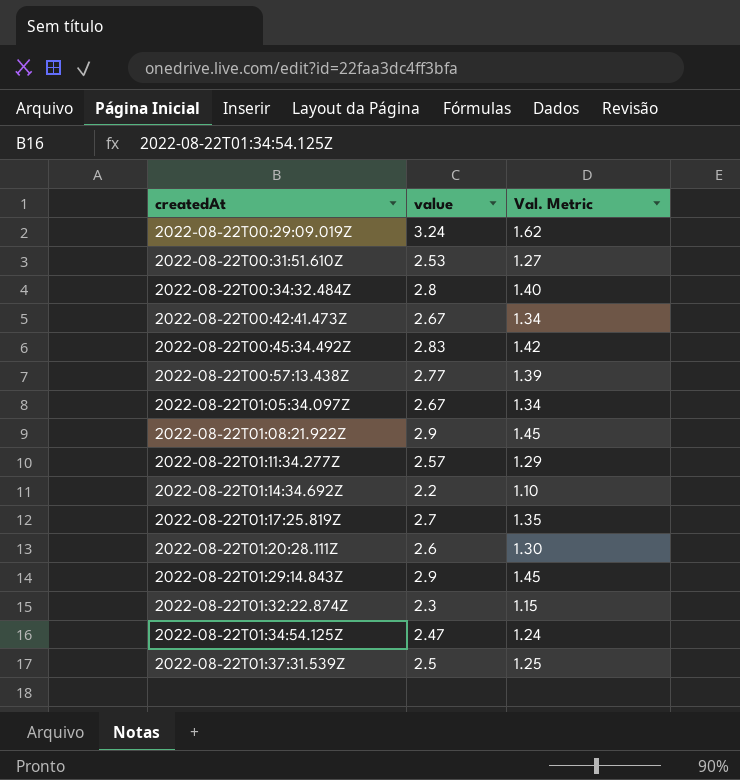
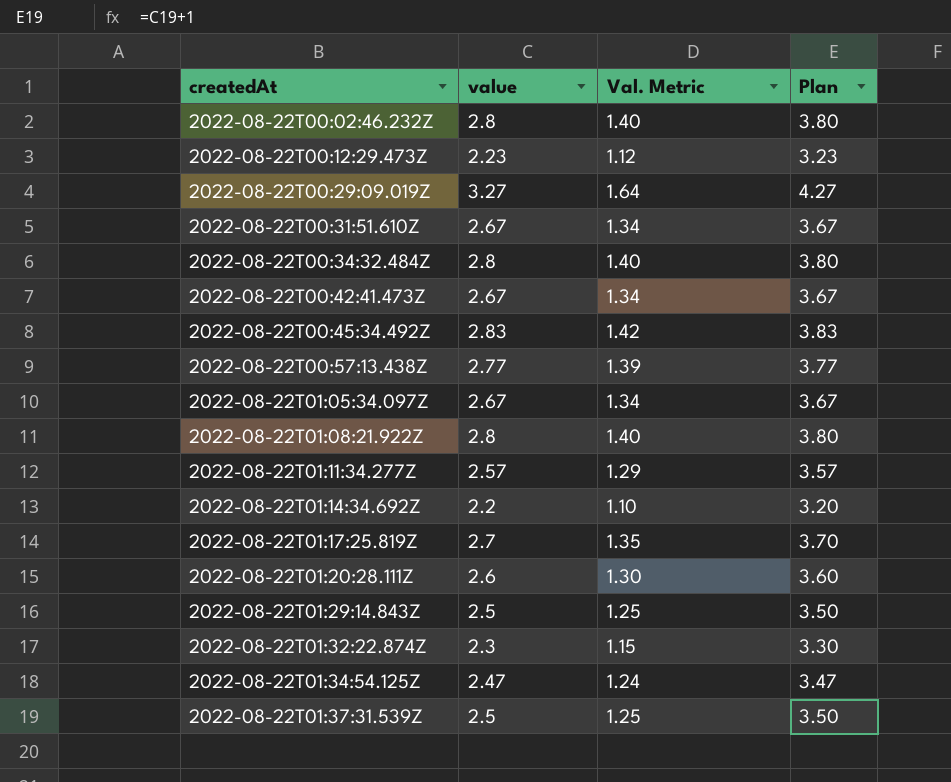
column Plan | formula: none -> [value] + 1
row 2022-08-22T00:02:46.232Z: none -> 2.8 | 1.40 | 3.80
row 2022-08-22T00:12:29.473Z: none -> 2.23 | 1.12 | 3.23
2022-08-22T00:29:09.019Z | value: 3.24 -> 3.27
2022-08-22T00:29:09.019Z | Val. Metric: 1.62 -> 1.64
2022-08-22T00:31:51.610Z | value: 2.53 -> 2.67
2022-08-22T00:31:51.610Z | Val. Metric: 1.27 -> 1.34
2022-08-22T01:08:21.922Z | value: 2.9 -> 2.8
2022-08-22T01:08:21.922Z | Val. Metric: 1.45 -> 1.40
2022-08-22T01:29:14.843Z | value: 2.9 -> 2.5
2022-08-22T01:29:14.843Z | Val. Metric: 1.45 -> 1.25

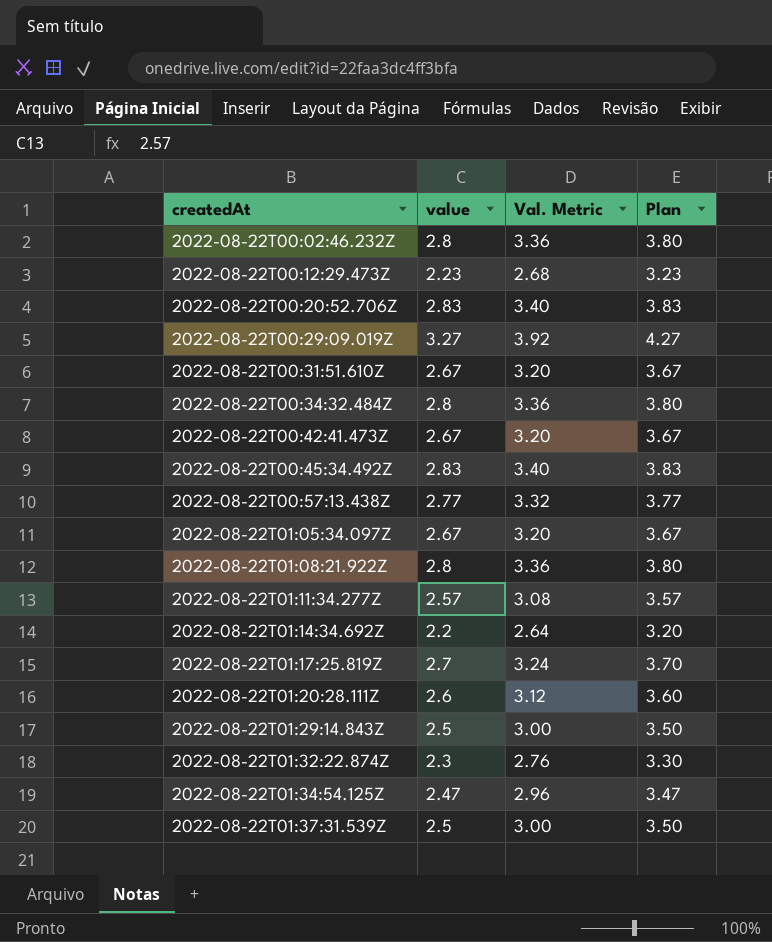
column Val. Metric | formula: [value] * 0.5 -> [value] * 1.2
row 2022-08-22T00:20:52.706Z: none -> 2.83 | 3.40 | 3.83

